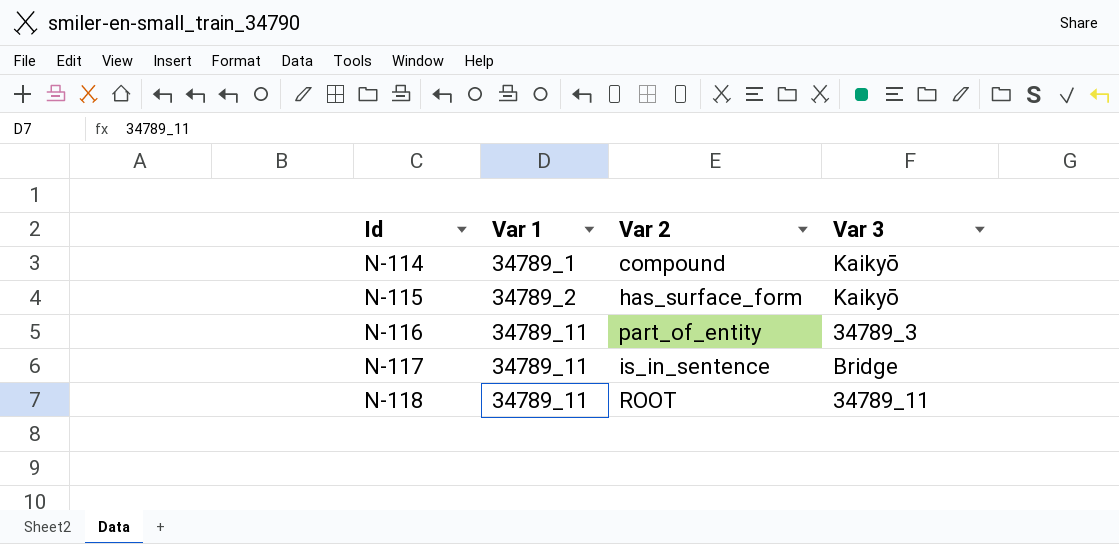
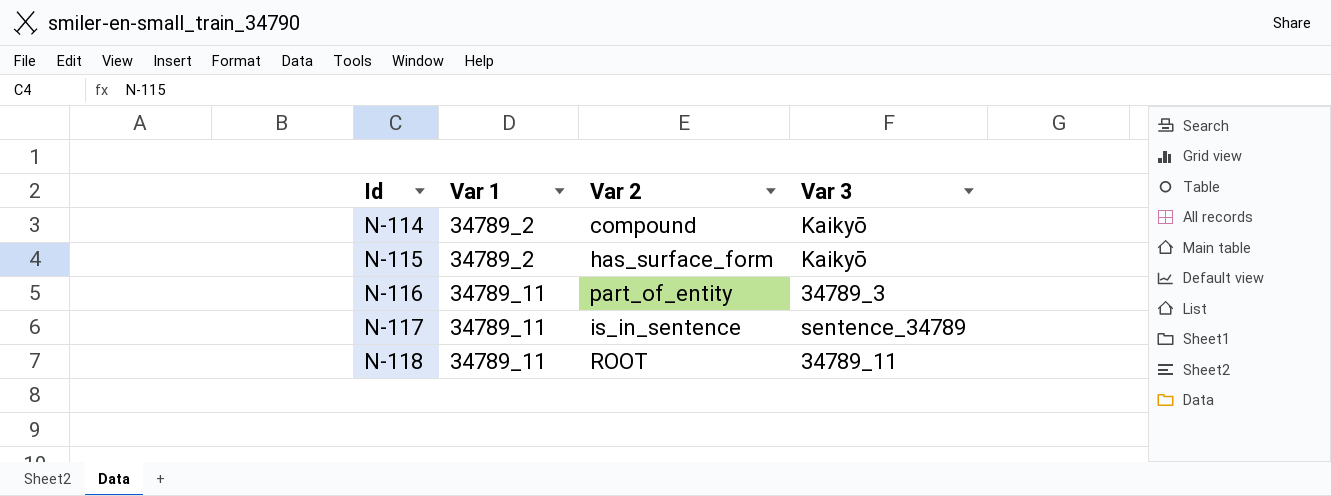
N-114 | Var 1: 34789_1 -> 34789_2
N-117 | Var 3: Bridge -> sentence_34789

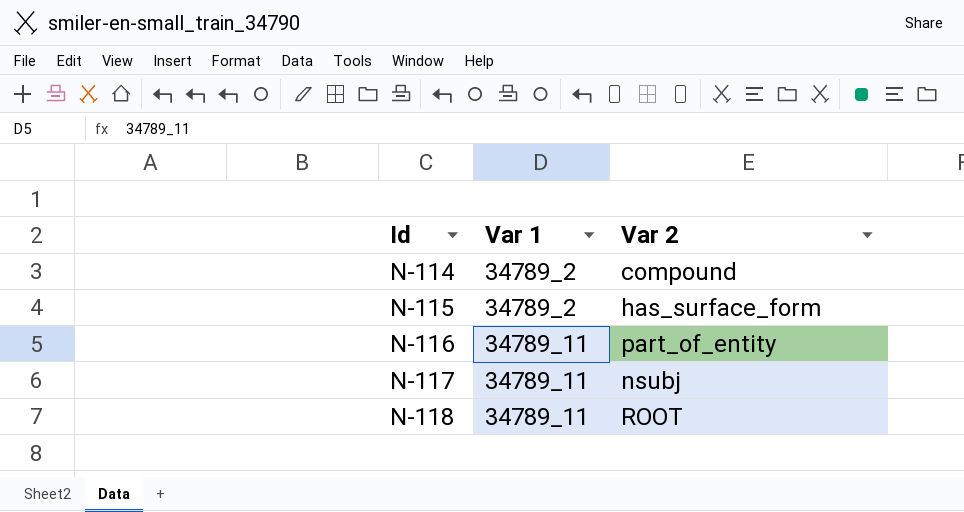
column Var 3 | position: 4 -> none
N-117 | Var 2: is_in_sentence -> nsubj

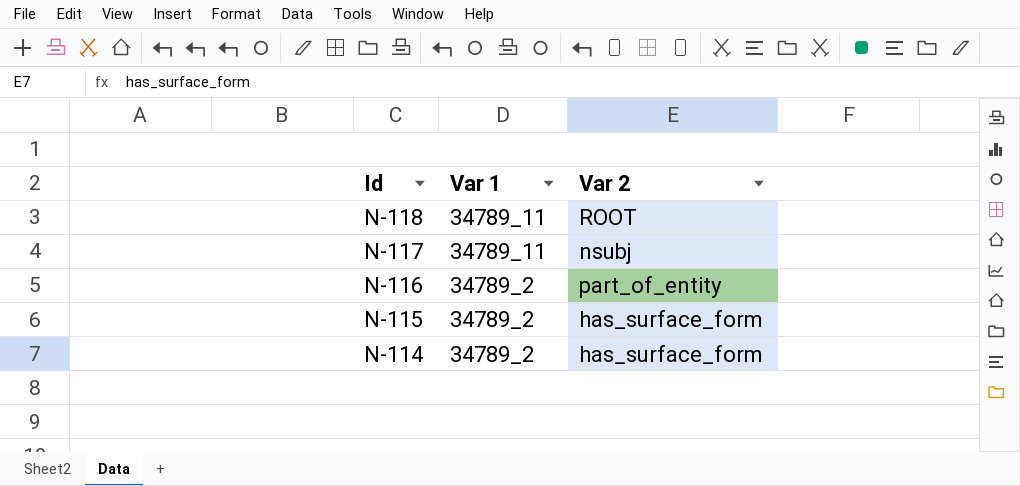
row order: Id ascending -> Id descending
N-116 | Var 1: 34789_11 -> 34789_2
N-114 | Var 2: compound -> has_surface_form

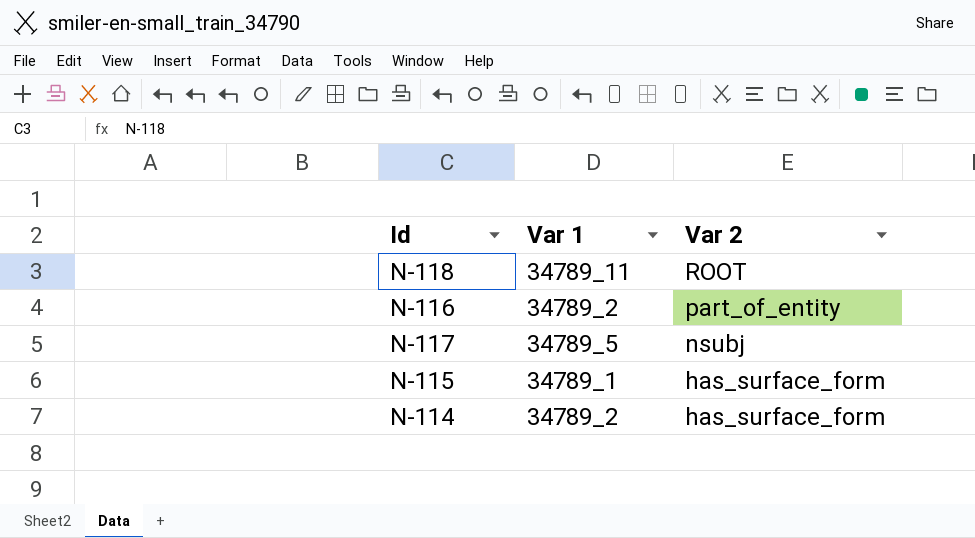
row order: Id descending -> Var 2 descending
N-117 | Var 1: 34789_11 -> 34789_5
N-115 | Var 1: 34789_2 -> 34789_1

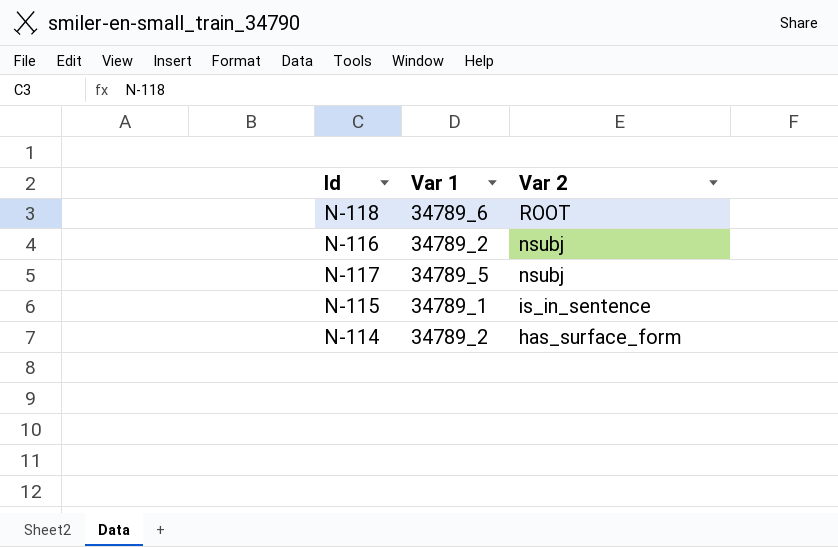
N-118 | Var 1: 34789_11 -> 34789_6
N-116 | Var 2: part_of_entity -> nsubj
N-115 | Var 2: has_surface_form -> is_in_sentence

